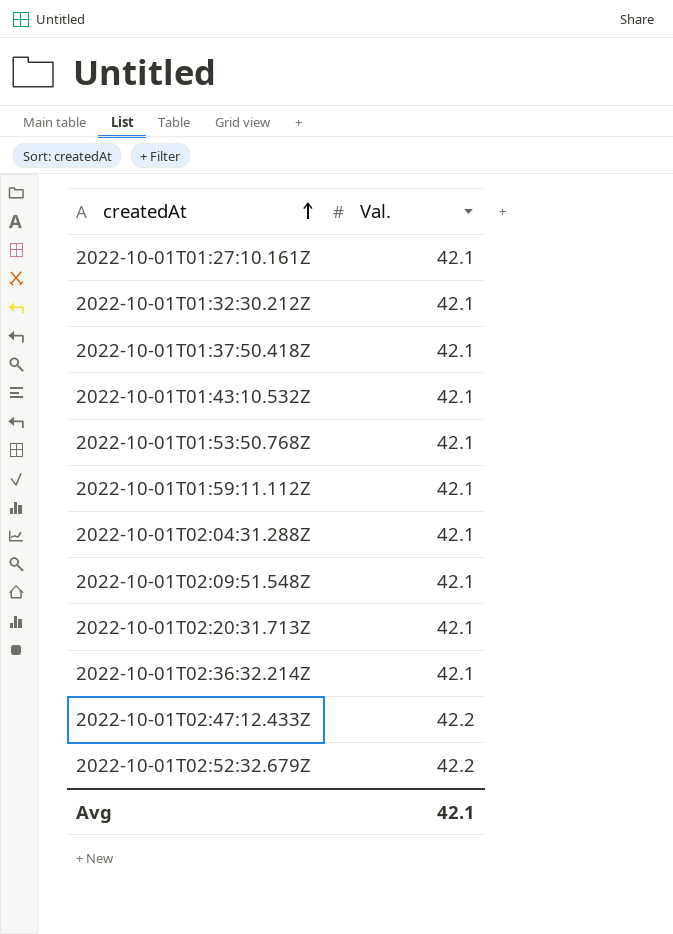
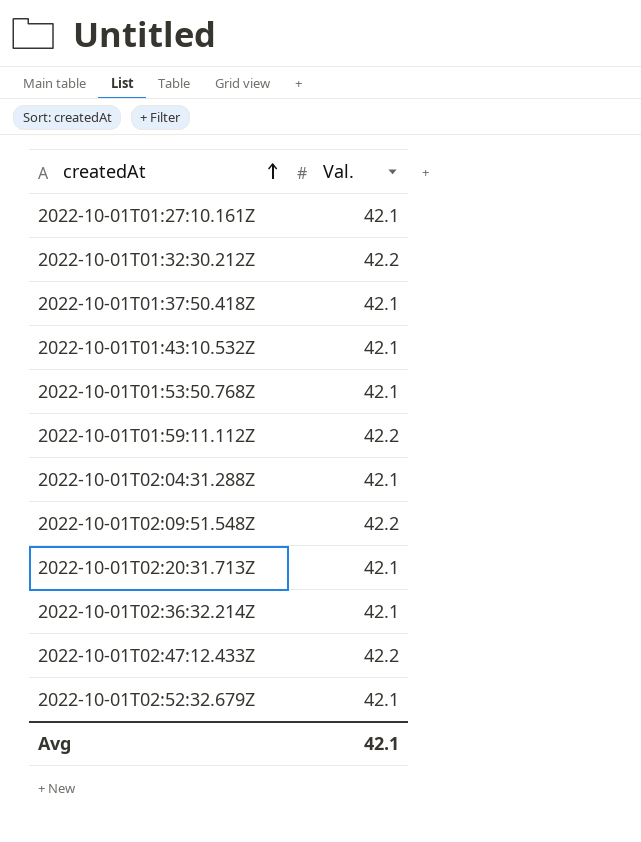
2022-10-01T01:32:30.212Z | Val.: 42.1 -> 42.2
2022-10-01T01:59:11.112Z | Val.: 42.1 -> 42.2
2022-10-01T02:09:51.548Z | Val.: 42.1 -> 42.2
2022-10-01T02:52:32.679Z | Val.: 42.2 -> 42.1

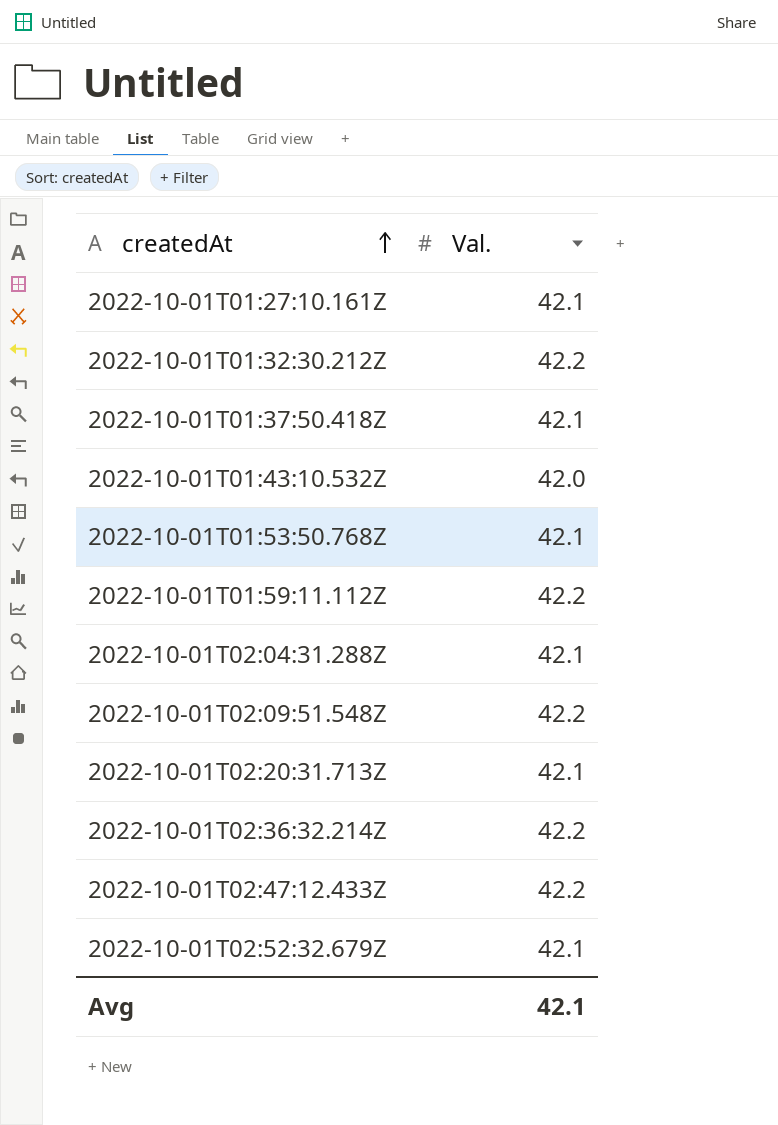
2022-10-01T01:43:10.532Z | Val.: 42.1 -> 42.0
2022-10-01T02:36:32.214Z | Val.: 42.1 -> 42.2

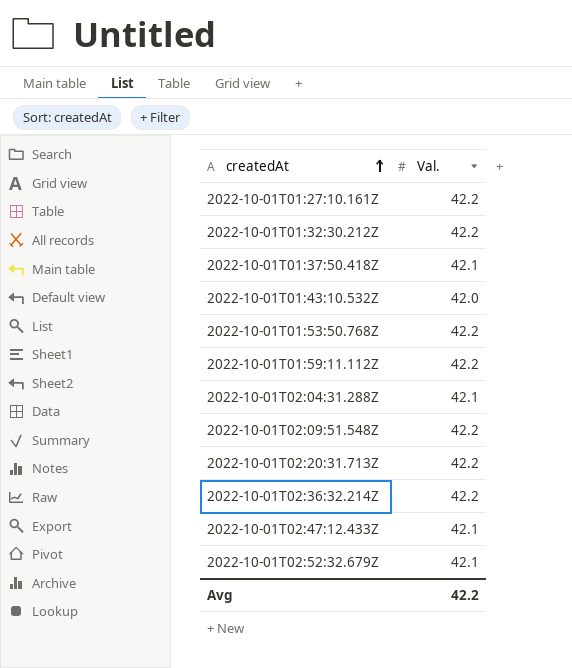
2022-10-01T01:27:10.161Z | Val.: 42.1 -> 42.2
2022-10-01T01:53:50.768Z | Val.: 42.1 -> 42.2
2022-10-01T02:20:31.713Z | Val.: 42.1 -> 42.2
2022-10-01T02:47:12.433Z | Val.: 42.2 -> 42.1
Avg | Val.: 42.1 -> 42.2

